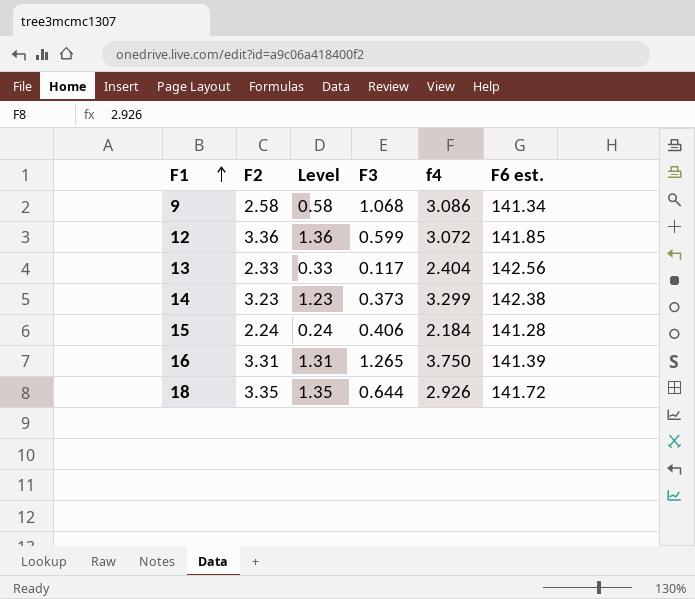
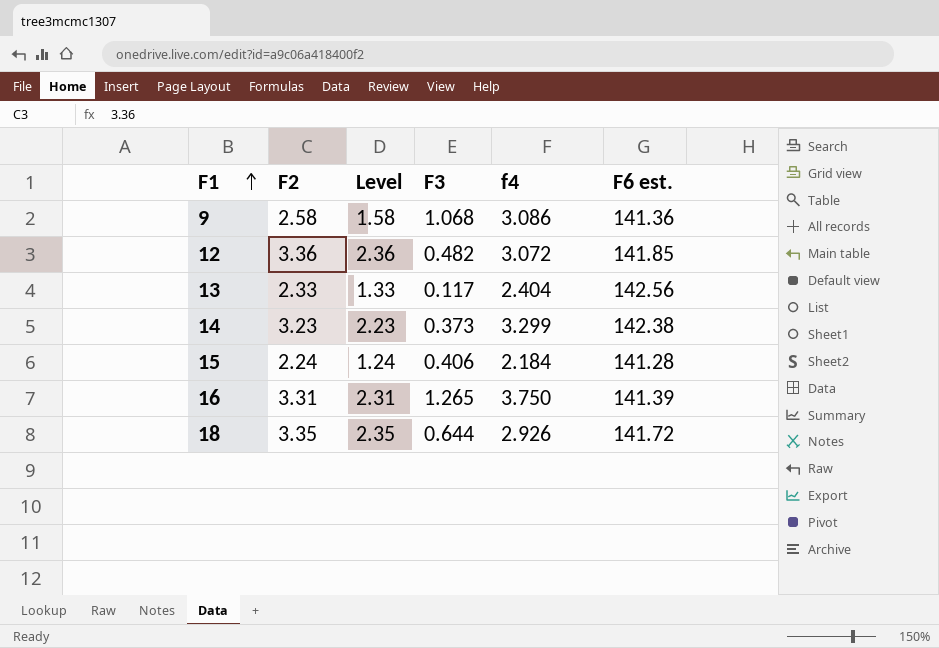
column Level | formula: [F2] - 2 -> [F2] - 1
9 | F6 est.: 141.34 -> 141.36
12 | F3: 0.599 -> 0.482

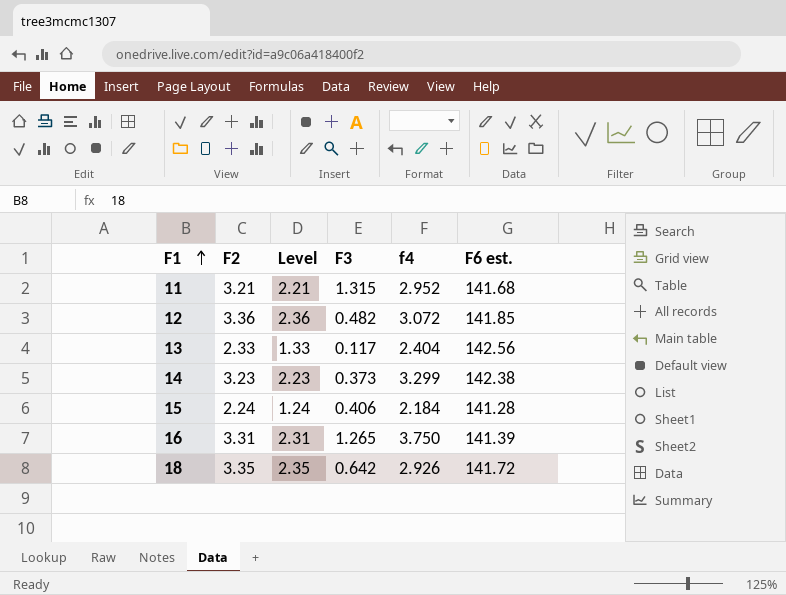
row 9: 2.58 | 1.58 | 1.068 | 3.086 | 141.36 -> none
row 11: none -> 3.21 | 2.21 | 1.315 | 2.952 | 141.68
18 | F3: 0.644 -> 0.642

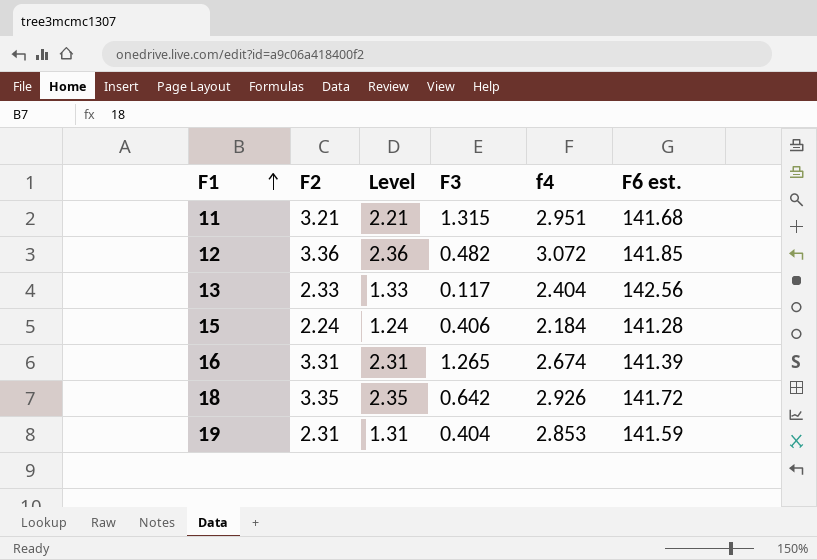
row 14: 3.23 | 2.23 | 0.373 | 3.299 | 142.38 -> none
11 | f4: 2.952 -> 2.951
16 | f4: 3.750 -> 2.674
row 19: none -> 2.31 | 1.31 | 0.404 | 2.853 | 141.59

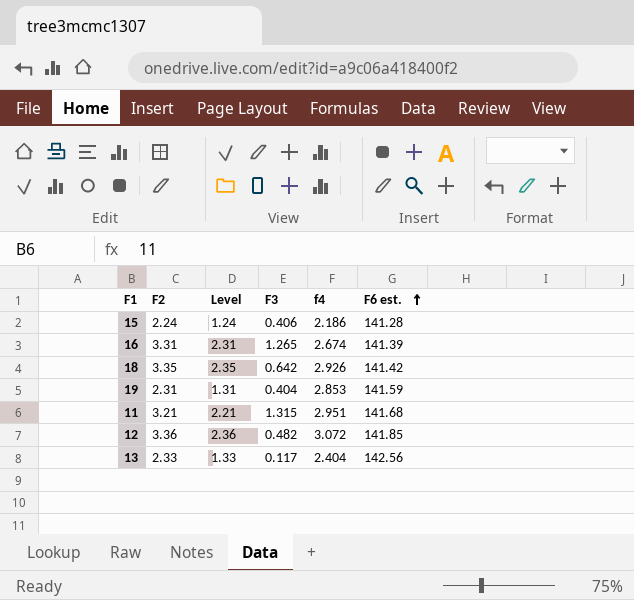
row order: F1 ascending -> F6 est. ascending
15 | f4: 2.184 -> 2.186
18 | F6 est.: 141.72 -> 141.42

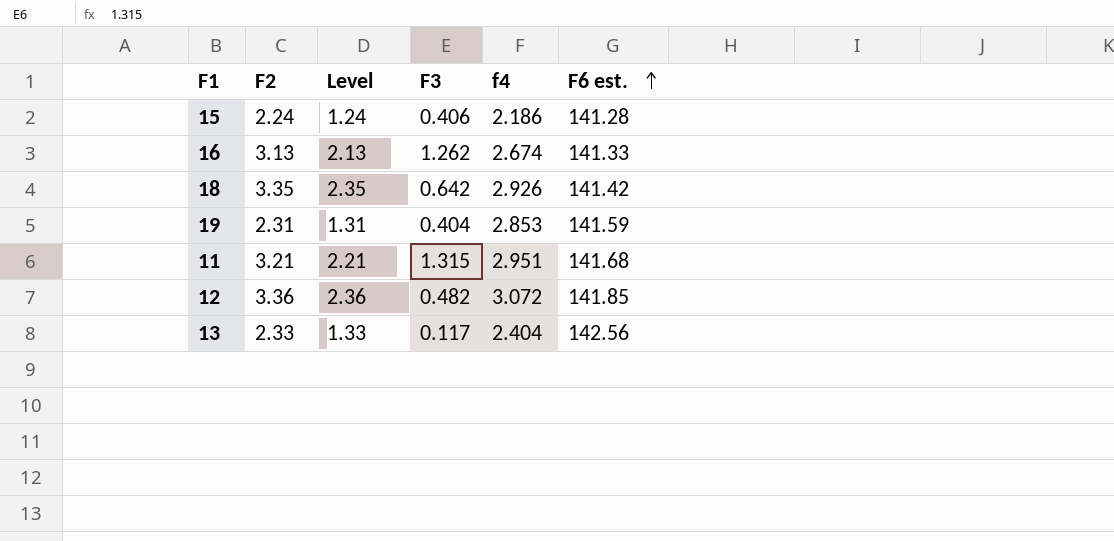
16 | F2: 3.31 -> 3.13
16 | Level: 2.31 -> 2.13
16 | F3: 1.265 -> 1.262
16 | F6 est.: 141.39 -> 141.33

